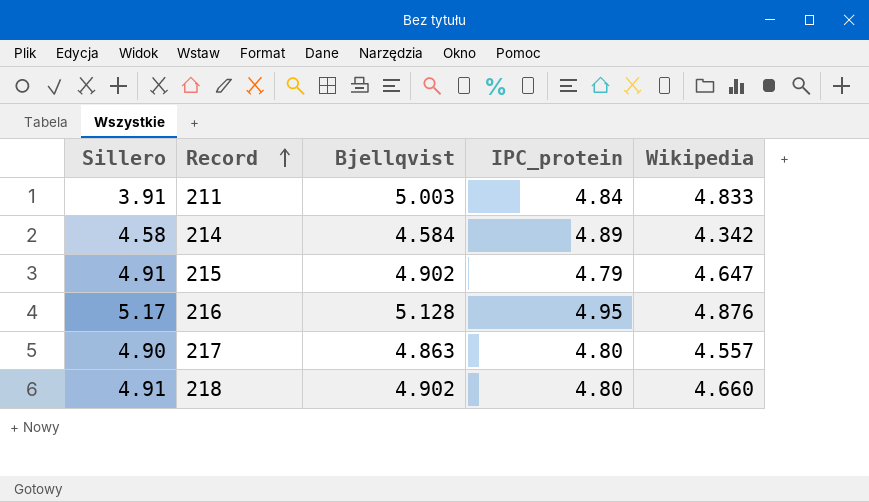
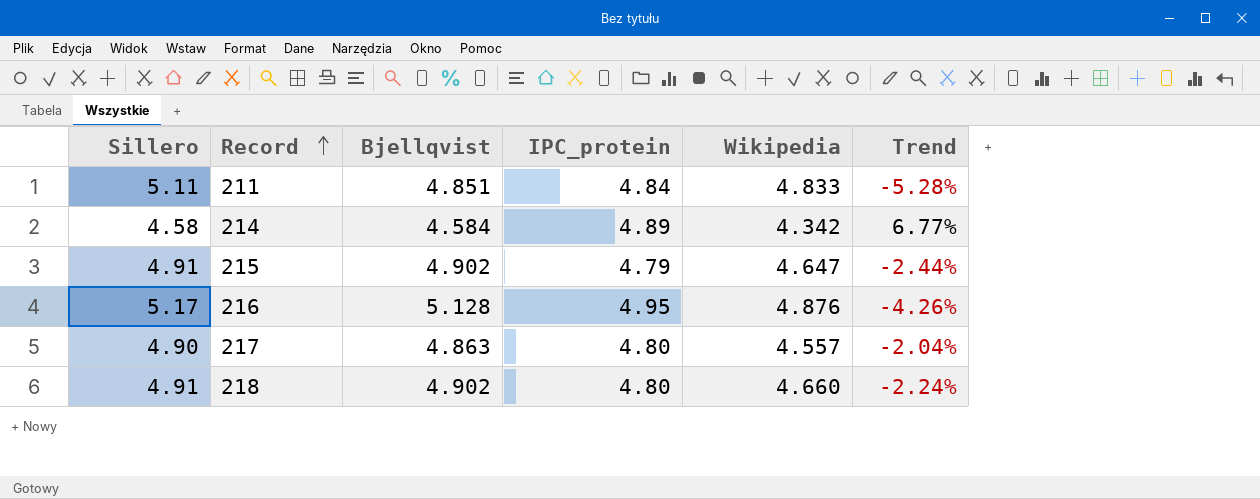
column Trend | formula: none -> ([IPC_protein] - [Sillero]) / [Sillero]
211 | Sillero: 3.91 -> 5.11
211 | Bjellqvist: 5.003 -> 4.851

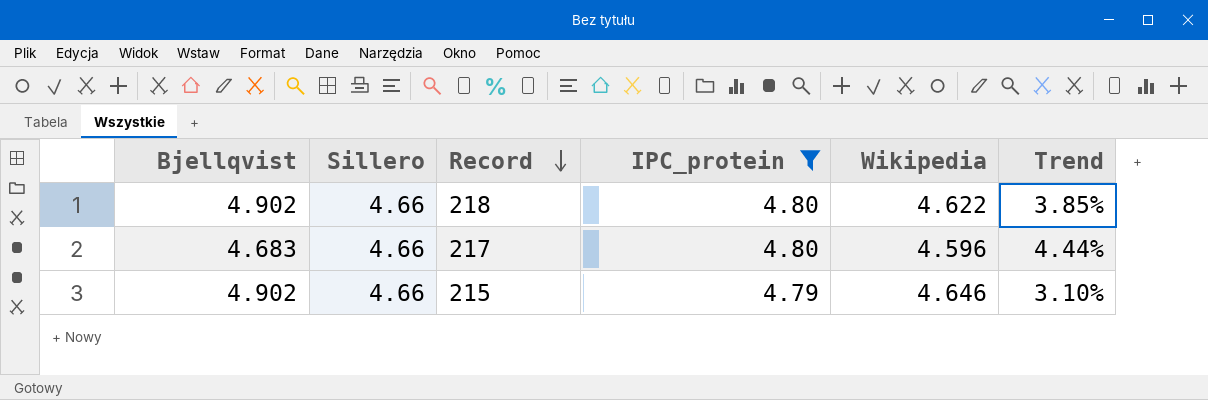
filter: none -> IPC_protein <= 4.80
row order: Record ascending -> Record descending
column Bjellqvist | position: 3 -> 1
column Trend | formula: ([IPC_protein] - [Sillero]) / [Sillero] -> ([IPC_protein] - [Wikipedia]) / [Wikipedia]
218 | Sillero: 4.91 -> 4.66
218 | Wikipedia: 4.660 -> 4.622
217 | Bjellqvist: 4.863 -> 4.683
217 | Sillero: 4.90 -> 4.66
217 | Wikipedia: 4.557 -> 4.596
215 | Sillero: 4.91 -> 4.66
215 | Wikipedia: 4.647 -> 4.646

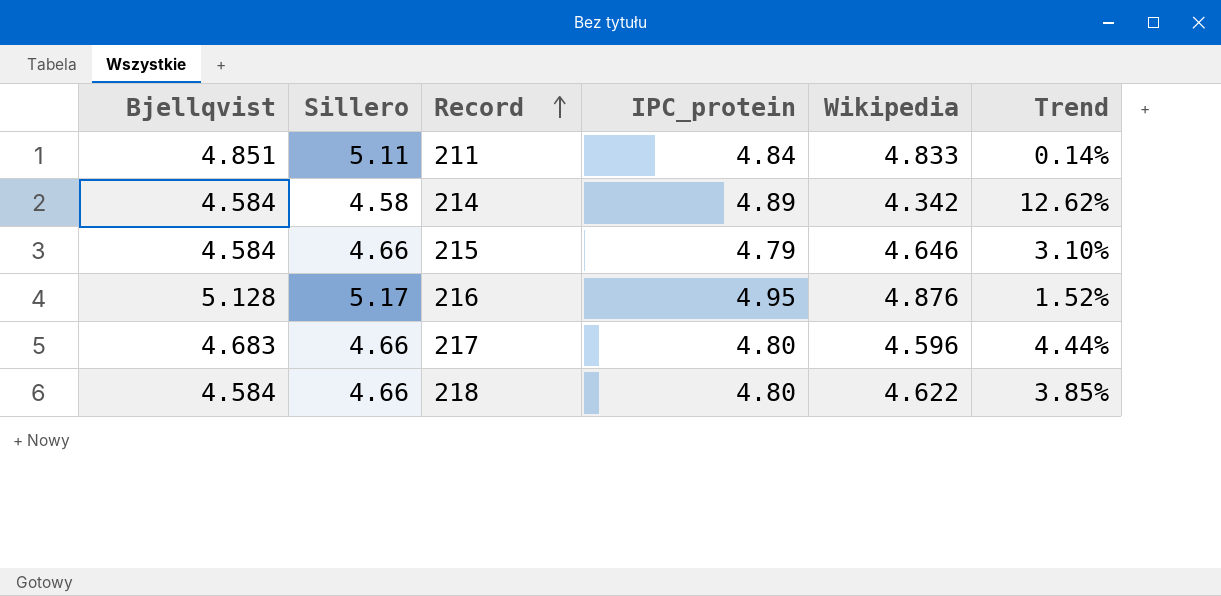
filter: IPC_protein <= 4.80 -> none
row order: Record descending -> Record ascending
215 | Bjellqvist: 4.902 -> 4.584
218 | Bjellqvist: 4.902 -> 4.584

